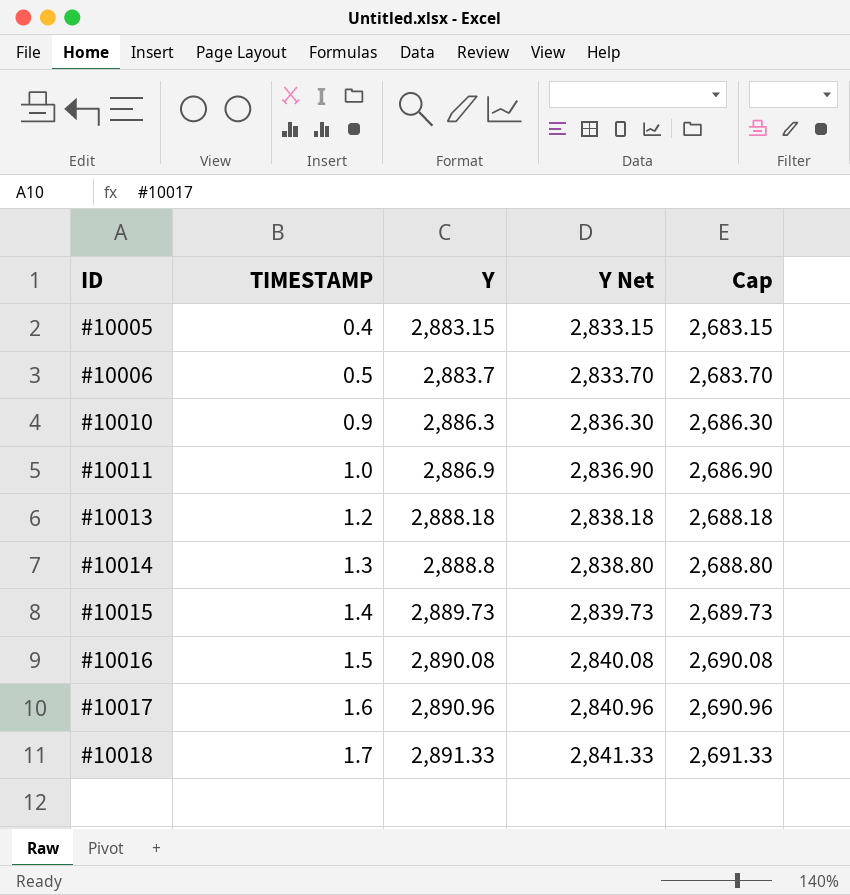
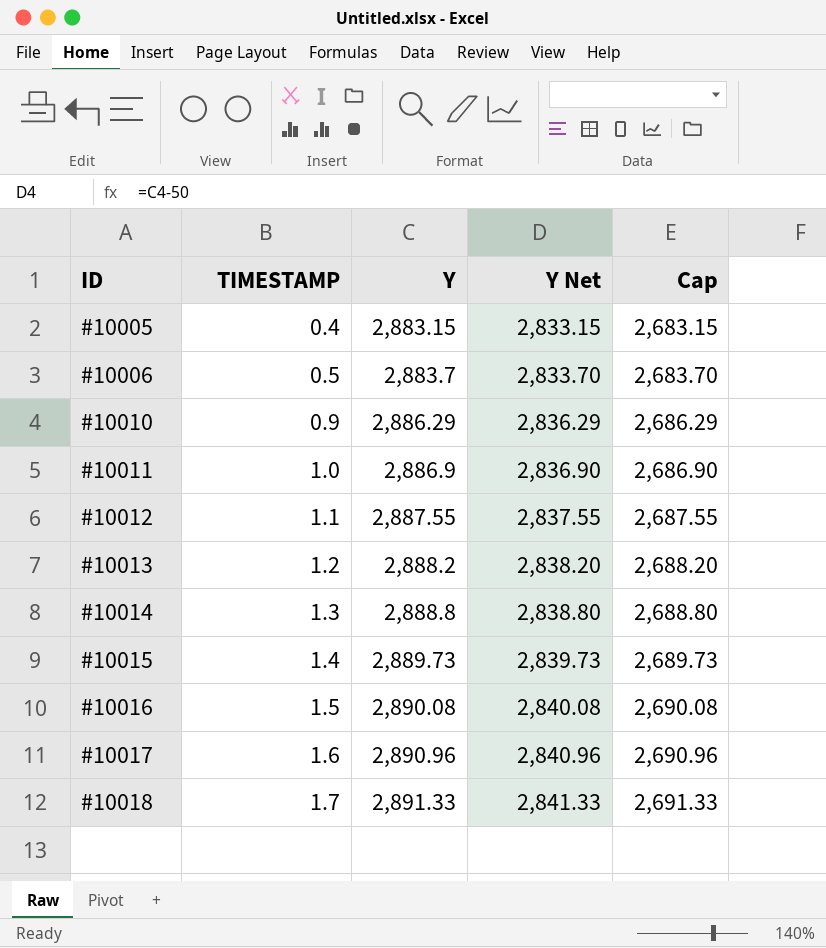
#10010 | Y: 2,886.3 -> 2,886.29
#10010 | Y Net: 2,836.30 -> 2,836.29
#10010 | Cap: 2,686.30 -> 2,686.29
row #10012: none -> 1.1 | 2,887.55 | 2,837.55 | 2,687.55
#10013 | Y: 2,888.18 -> 2,888.2
#10013 | Y Net: 2,838.18 -> 2,838.20
#10013 | Cap: 2,688.18 -> 2,688.20

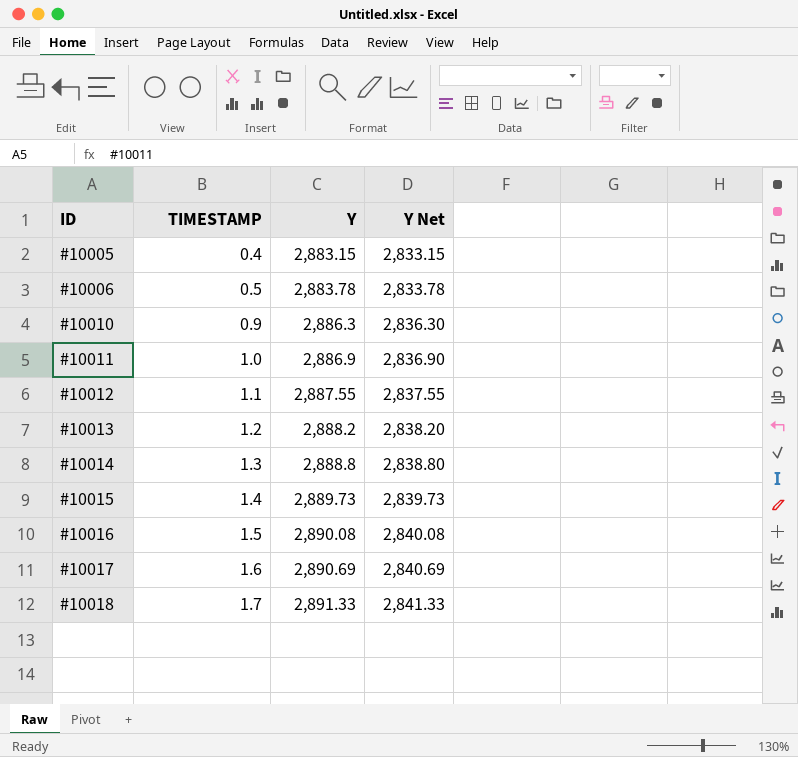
column Cap | formula: [Y] - 200 -> none
#10006 | Y: 2,883.7 -> 2,883.78
#10006 | Y Net: 2,833.70 -> 2,833.78
#10010 | Y: 2,886.29 -> 2,886.3
#10010 | Y Net: 2,836.29 -> 2,836.30
#10017 | Y: 2,890.96 -> 2,890.69
#10017 | Y Net: 2,840.96 -> 2,840.69

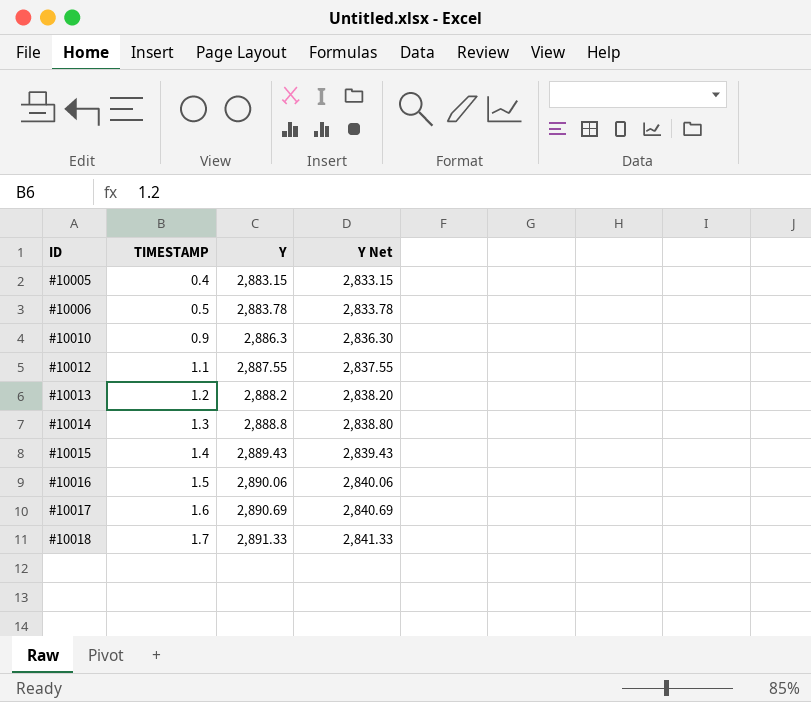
row #10011: 1.0 | 2,886.9 | 2,836.90 -> none
#10015 | Y: 2,889.73 -> 2,889.43
#10015 | Y Net: 2,839.73 -> 2,839.43
#10016 | Y: 2,890.08 -> 2,890.06
#10016 | Y Net: 2,840.08 -> 2,840.06

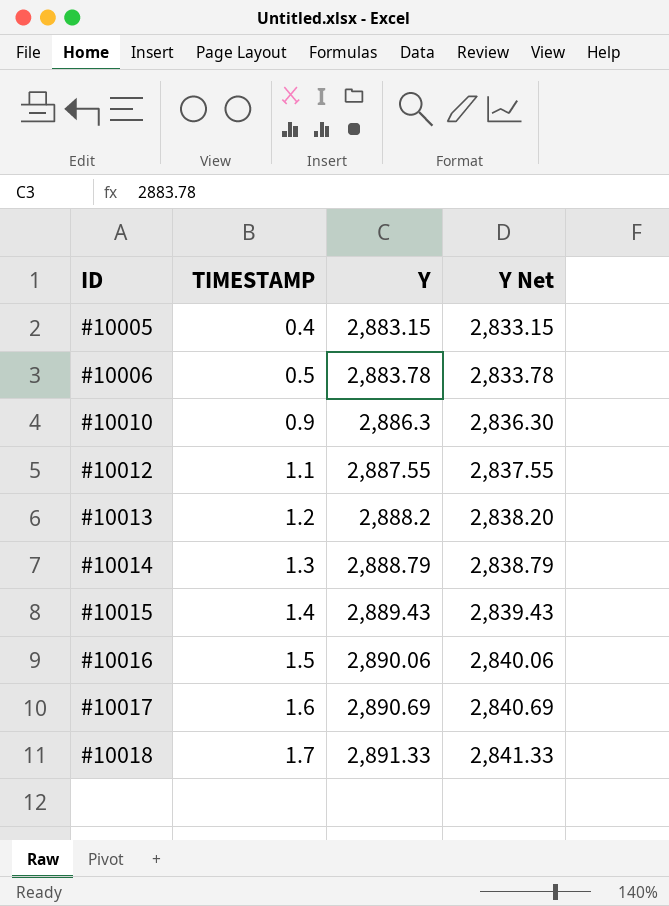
#10014 | Y: 2,888.8 -> 2,888.79
#10014 | Y Net: 2,838.80 -> 2,838.79

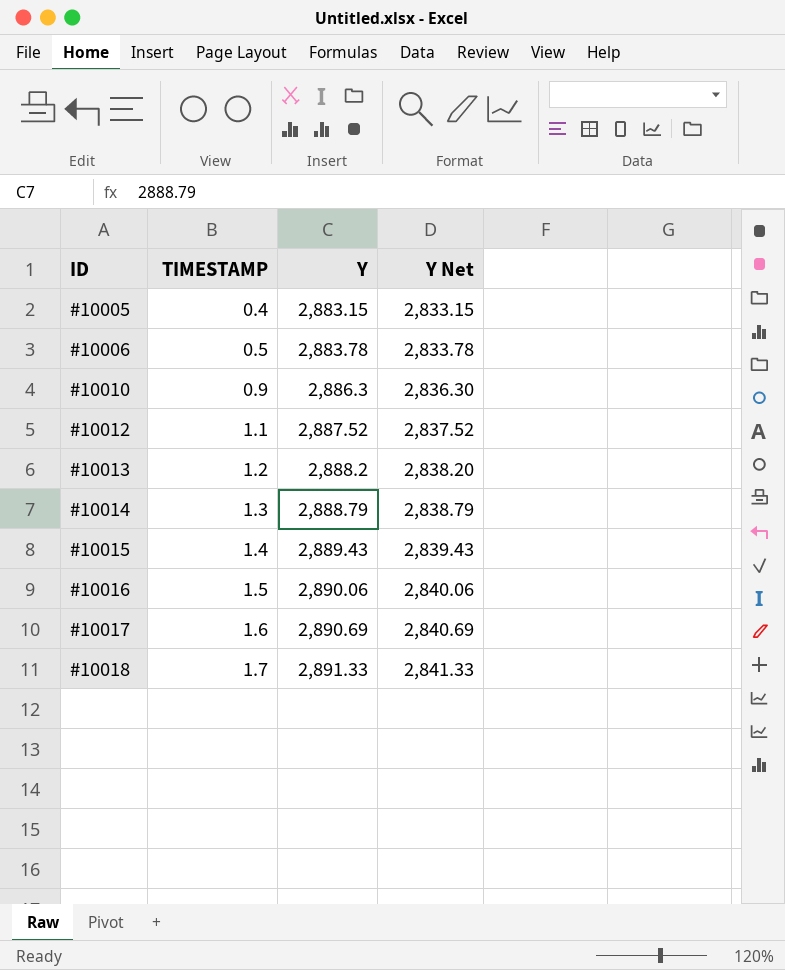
#10012 | Y: 2,887.55 -> 2,887.52
#10012 | Y Net: 2,837.55 -> 2,837.52

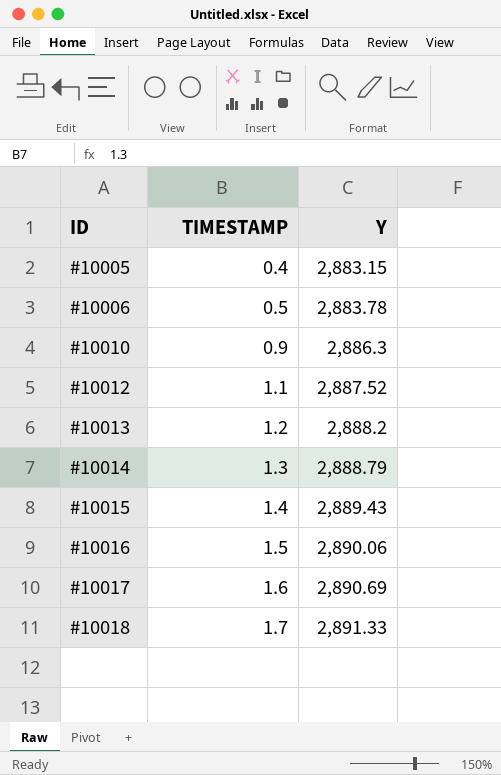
column Y Net | formula: [Y] - 50 -> none

